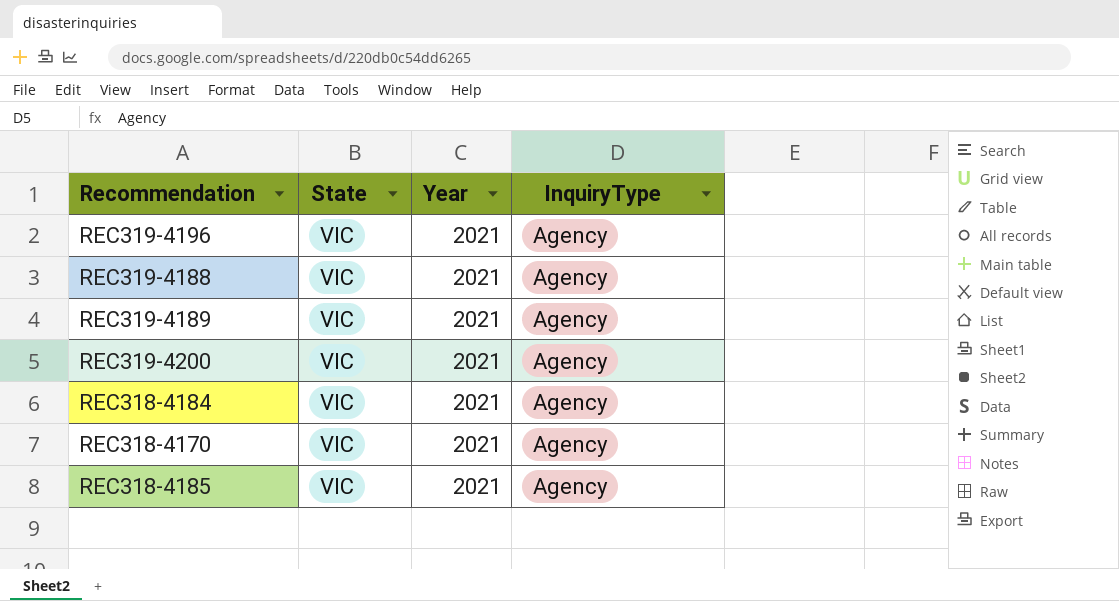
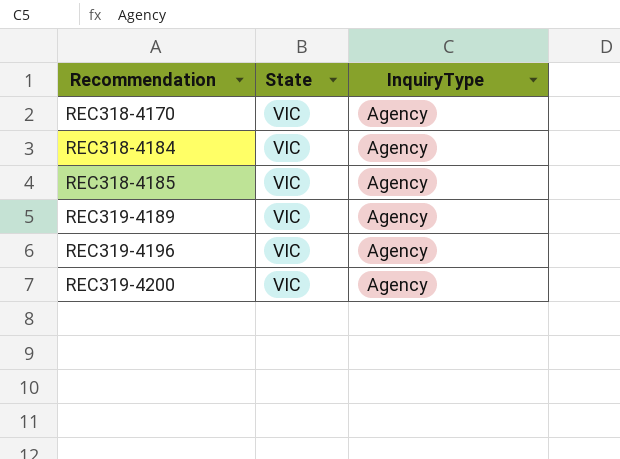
row order: none -> Recommendation ascending
column Year | position: 3 -> none
row REC319-4188: VIC | 2021 | Agency -> none

